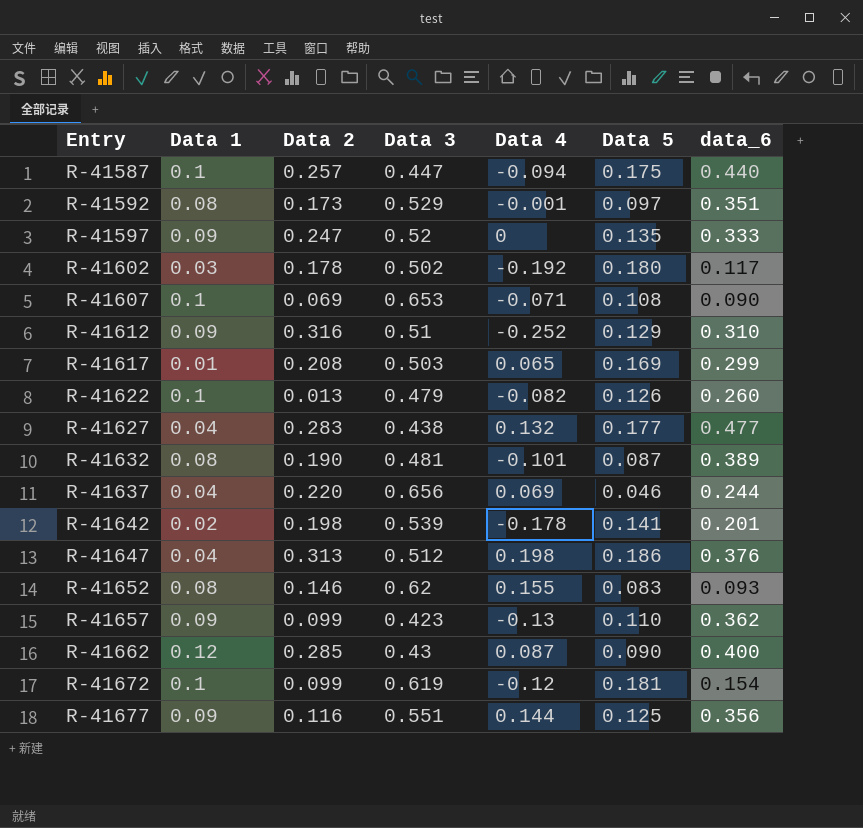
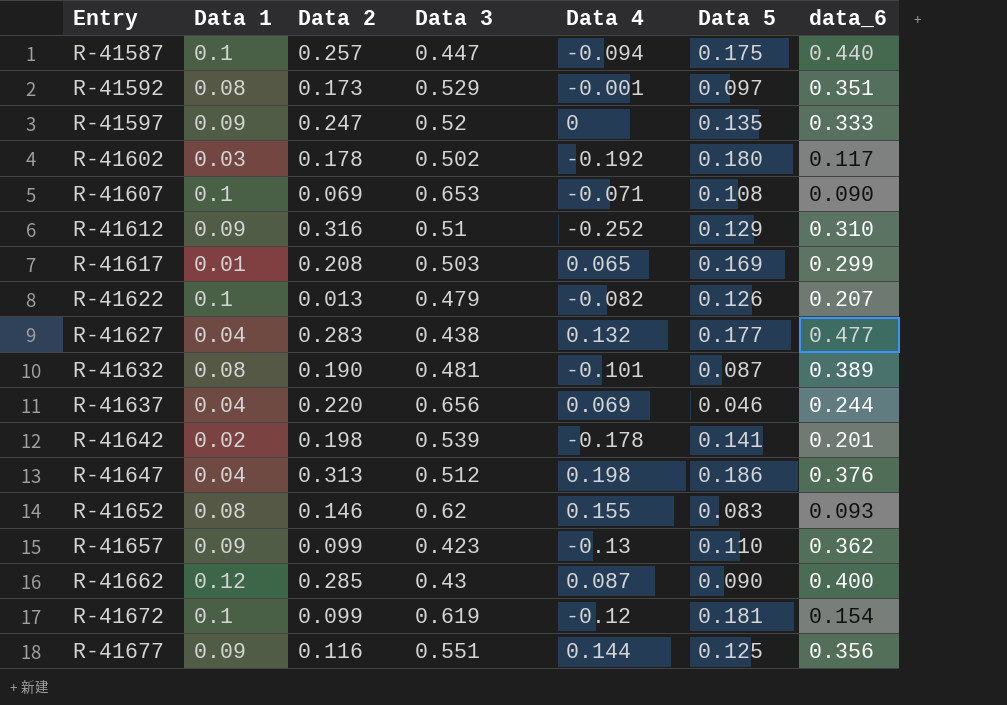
R-41622 | data_6: 0.260 -> 0.207

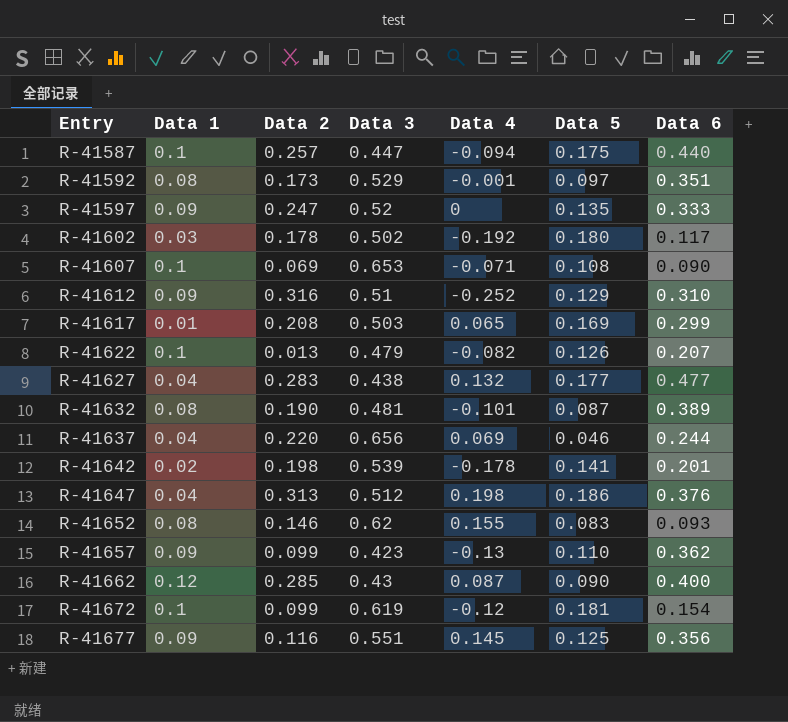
column name: data_6 -> Data 6
R-41677 | Data 4: 0.144 -> 0.145

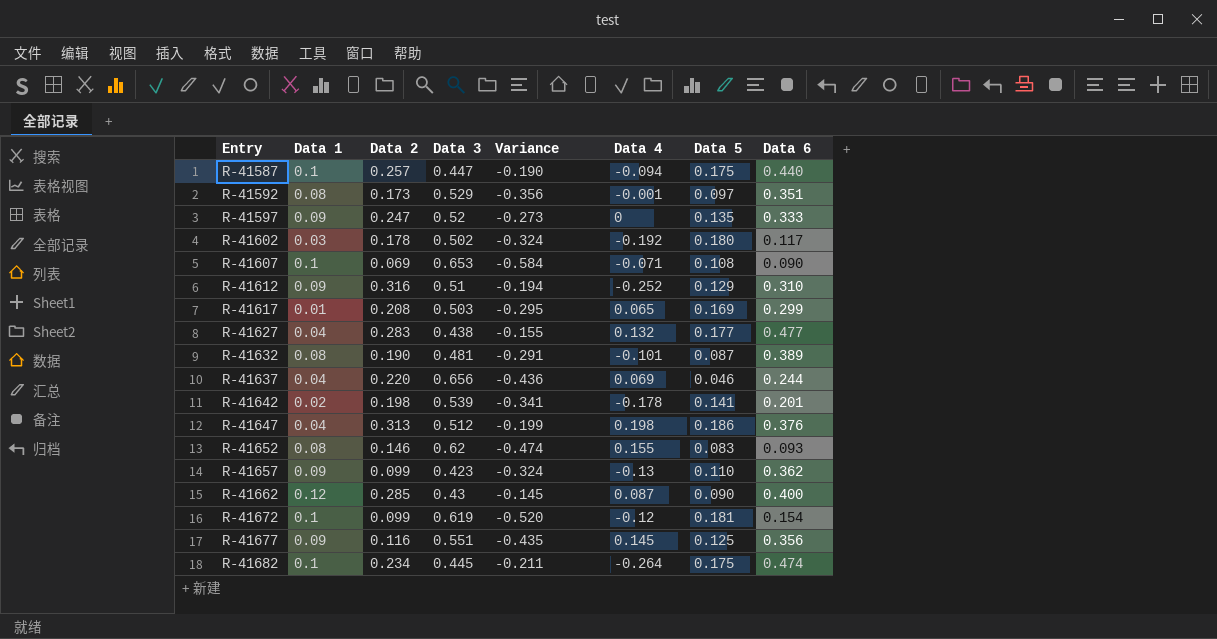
column Variance | formula: none -> [Data 2] - [Data 3]
row R-41622: 0.1 | 0.013 | 0.479 | -0.082 | 0.126 | 0.207 -> none
row R-41682: none -> 0.1 | 0.234 | 0.445 | -0.211 | -0.264 | 0.175 | 0.474

